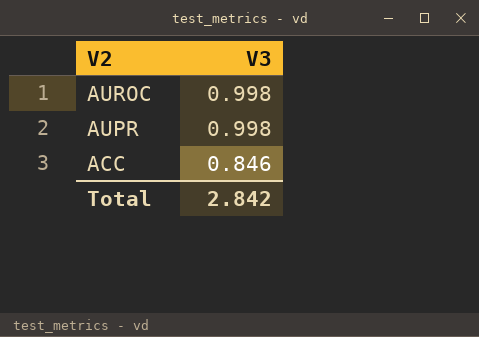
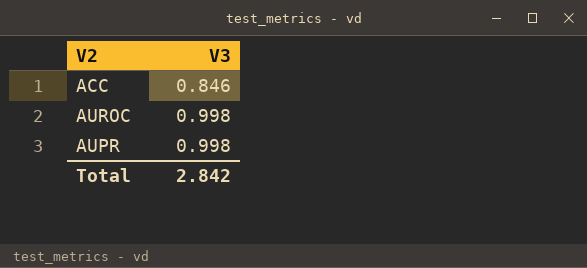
row order: V2 descending -> V3 ascending

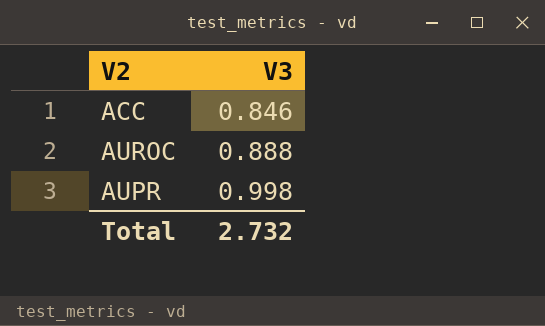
AUROC | V3: 0.998 -> 0.888
Total | V3: 2.842 -> 2.732

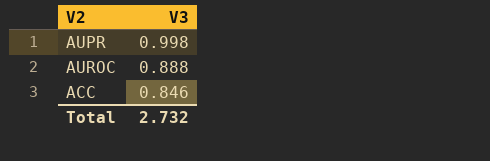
row order: V3 ascending -> V3 descending

